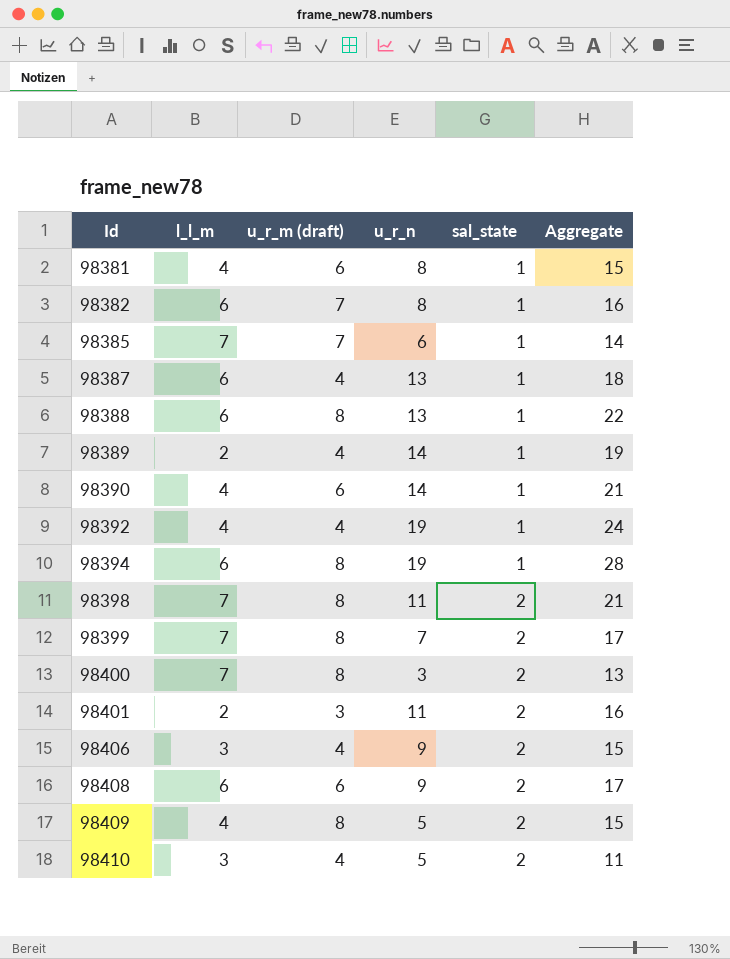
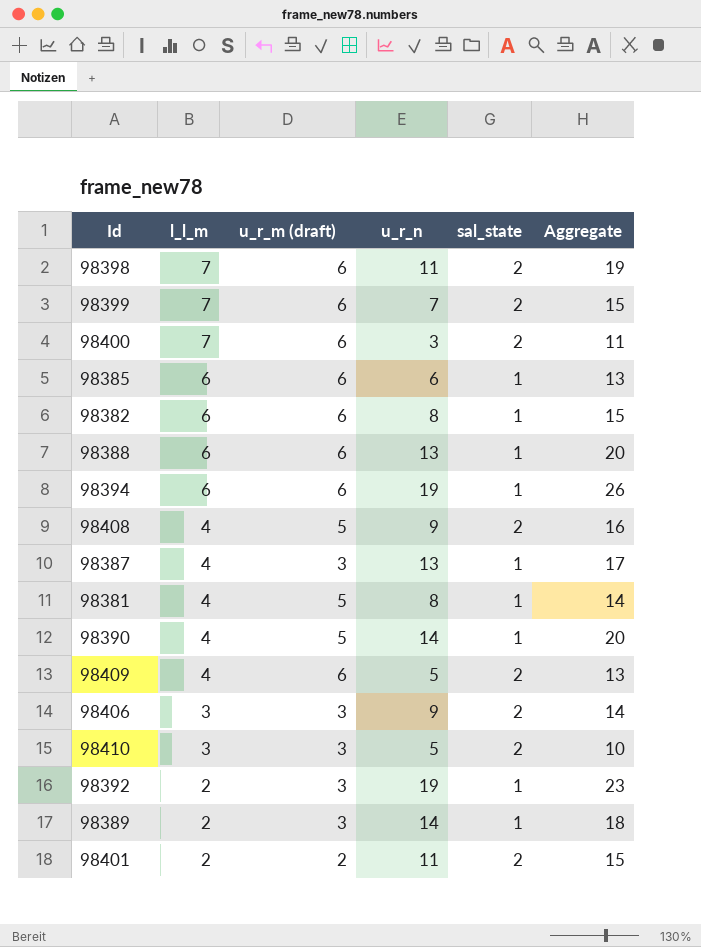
row order: Id ascending -> l_l_m descending
98398 | u_r_m (draft): 8 -> 6
98398 | Aggregate: 21 -> 19
98399 | u_r_m (draft): 8 -> 6
98399 | Aggregate: 17 -> 15
98400 | u_r_m (draft): 8 -> 6
98400 | Aggregate: 13 -> 11
98385 | l_l_m: 7 -> 6
98385 | u_r_m (draft): 7 -> 6
98385 | Aggregate: 14 -> 13
98382 | u_r_m (draft): 7 -> 6
98382 | Aggregate: 16 -> 15
98388 | u_r_m (draft): 8 -> 6
98388 | Aggregate: 22 -> 20
98394 | u_r_m (draft): 8 -> 6
98394 | Aggregate: 28 -> 26
98408 | l_l_m: 6 -> 4
98408 | u_r_m (draft): 6 -> 5
98408 | Aggregate: 17 -> 16
98387 | l_l_m: 6 -> 4
98387 | u_r_m (draft): 4 -> 3
98387 | Aggregate: 18 -> 17
98381 | u_r_m (draft): 6 -> 5
98381 | Aggregate: 15 -> 14
98390 | u_r_m (draft): 6 -> 5
98390 | Aggregate: 21 -> 20
98409 | u_r_m (draft): 8 -> 6
98409 | Aggregate: 15 -> 13
98406 | u_r_m (draft): 4 -> 3
98406 | Aggregate: 15 -> 14
98410 | u_r_m (draft): 4 -> 3
98410 | Aggregate: 11 -> 10
98392 | l_l_m: 4 -> 2
98392 | u_r_m (draft): 4 -> 3
98392 | Aggregate: 24 -> 23
98389 | u_r_m (draft): 4 -> 3
98389 | Aggregate: 19 -> 18
98401 | u_r_m (draft): 3 -> 2
98401 | Aggregate: 16 -> 15

